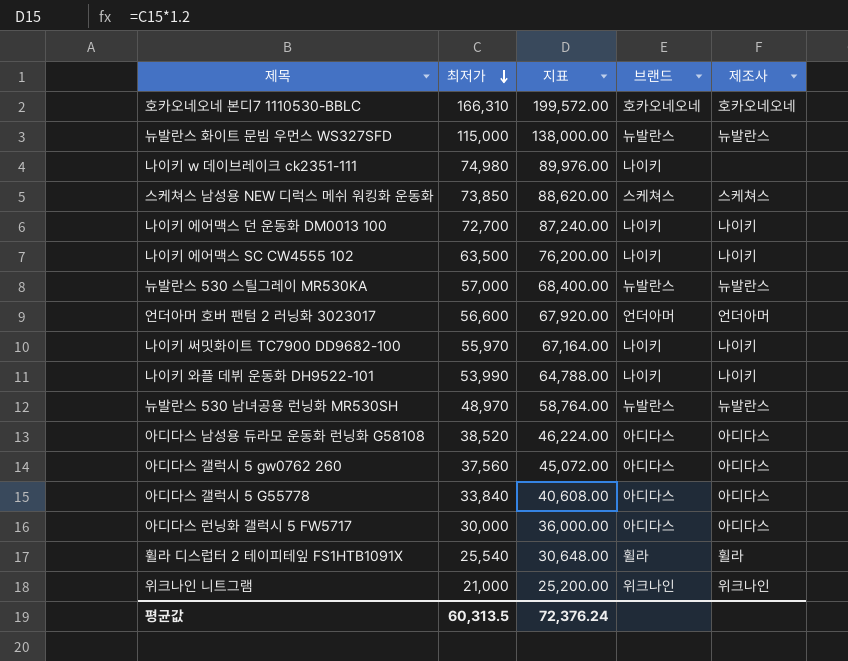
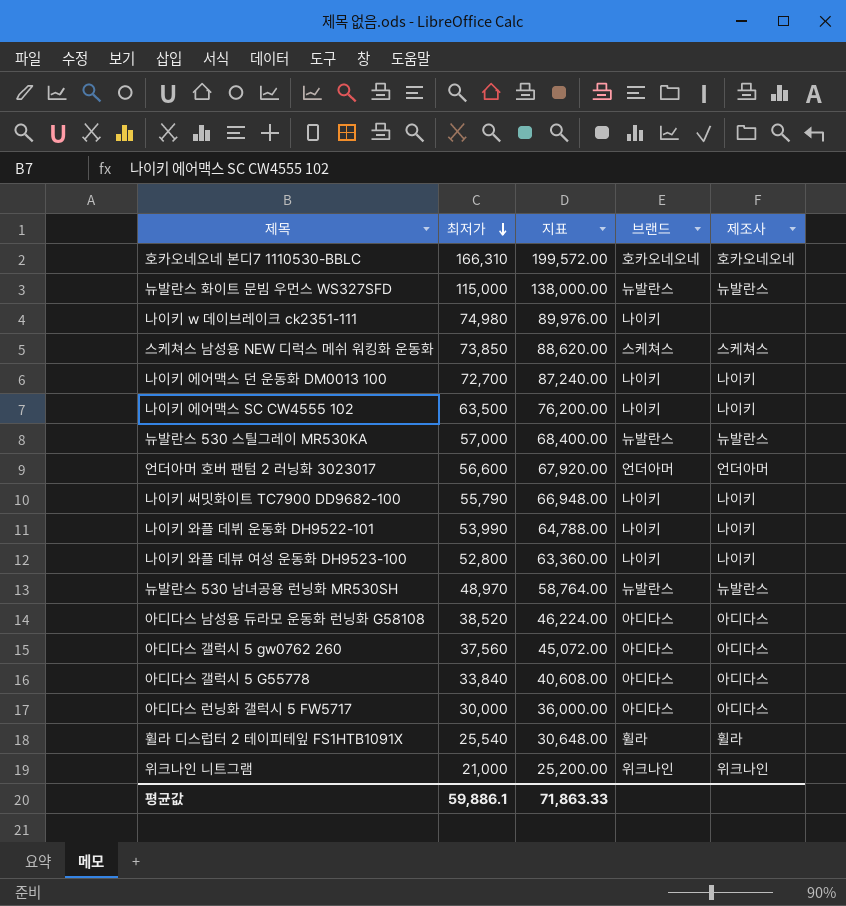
나이키 써밋화이트 TC7900 DD9682-100 | 최저가: 55,970 -> 55,790
나이키 써밋화이트 TC7900 DD9682-100 | 지표: 67,164.00 -> 66,948.00
row 나이키 와플 데뷰 여성 운동화 DH9523-100: none -> 52,800 | 63,360.00 | 나이키 | 나이키
평균값 | 최저가: 60,313.5 -> 59,886.1
평균값 | 지표: 72,376.24 -> 71,863.33

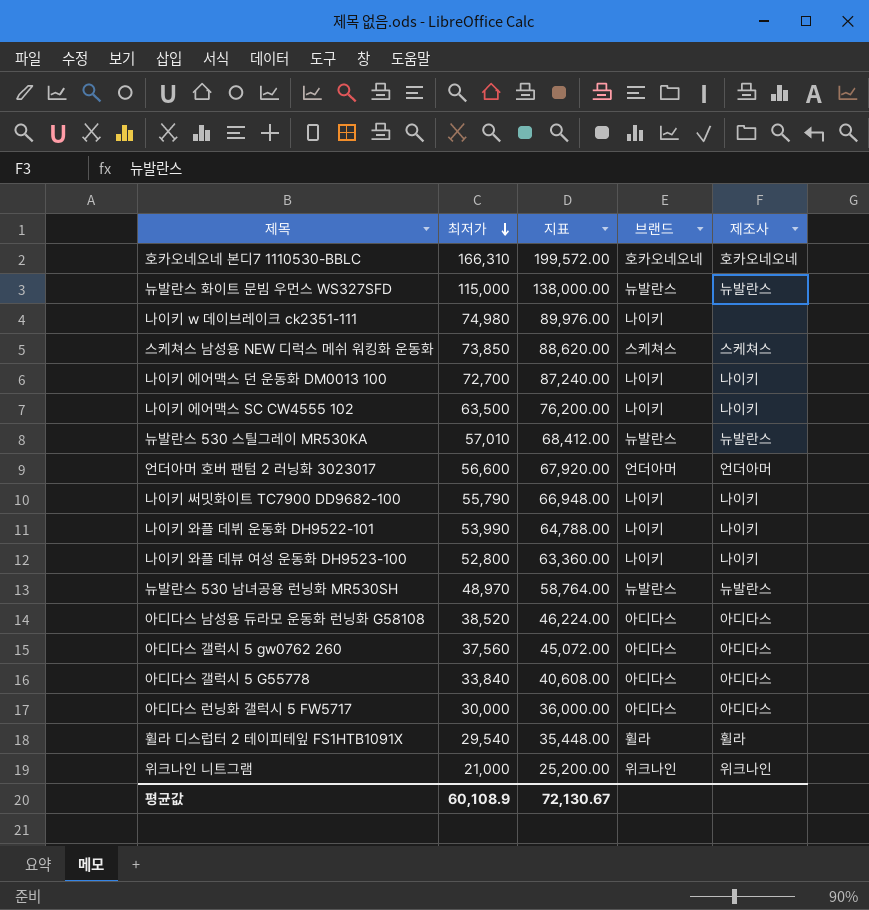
뉴발란스 530 스틸그레이 MR530KA | 최저가: 57,000 -> 57,010
뉴발란스 530 스틸그레이 MR530KA | 지표: 68,400.00 -> 68,412.00
휠라 디스럽터 2 테이피테잎 FS1HTB1091X | 최저가: 25,540 -> 29,540
휠라 디스럽터 2 테이피테잎 FS1HTB1091X | 지표: 30,648.00 -> 35,448.00
평균값 | 최저가: 59,886.1 -> 60,108.9
평균값 | 지표: 71,863.33 -> 72,130.67

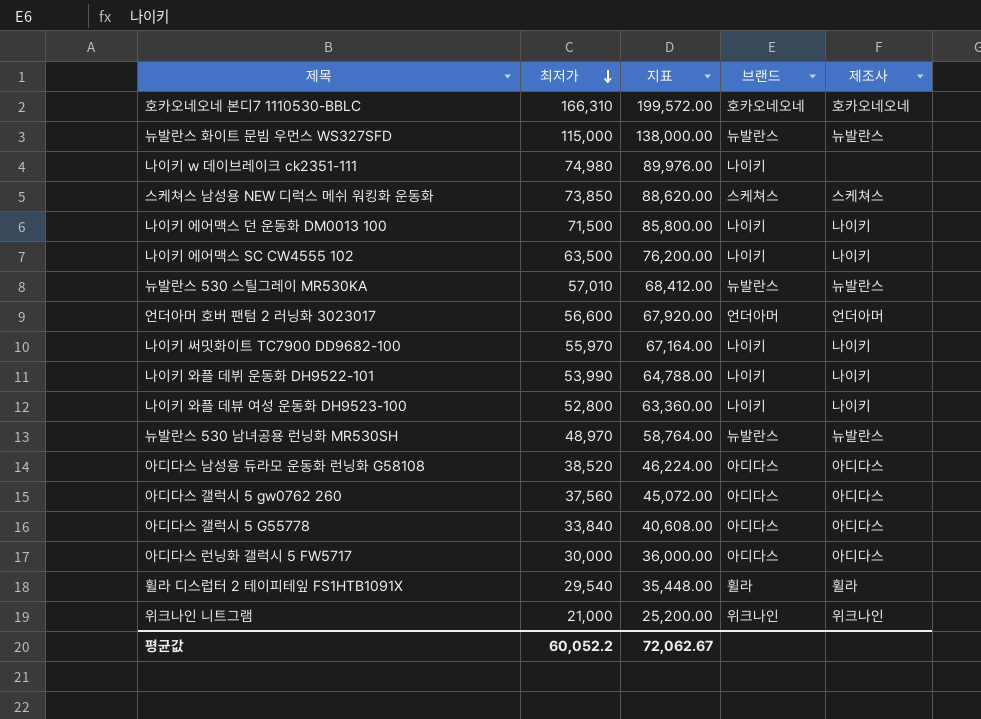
나이키 에어맥스 던 운동화 DM0013 100 | 최저가: 72,700 -> 71,500
나이키 에어맥스 던 운동화 DM0013 100 | 지표: 87,240.00 -> 85,800.00
나이키 써밋화이트 TC7900 DD9682-100 | 최저가: 55,790 -> 55,970
나이키 써밋화이트 TC7900 DD9682-100 | 지표: 66,948.00 -> 67,164.00
평균값 | 최저가: 60,108.9 -> 60,052.2
평균값 | 지표: 72,130.67 -> 72,062.67

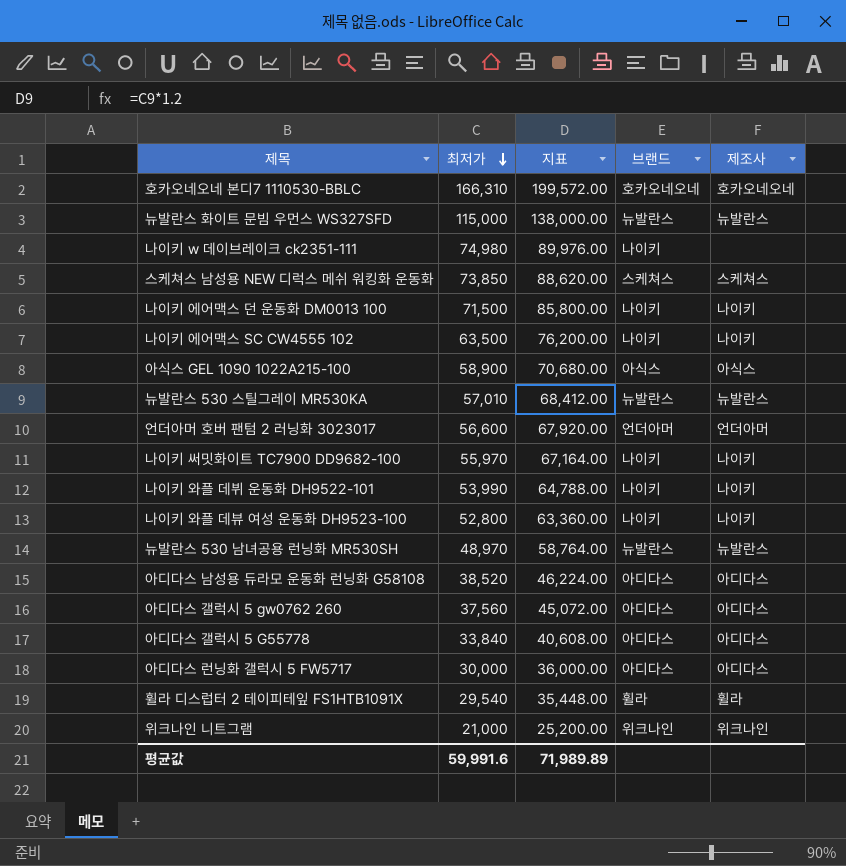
row 아식스 GEL 1090 1022A215-100: none -> 58,900 | 70,680.00 | 아식스 | 아식스
평균값 | 최저가: 60,052.2 -> 59,991.6
평균값 | 지표: 72,062.67 -> 71,989.89

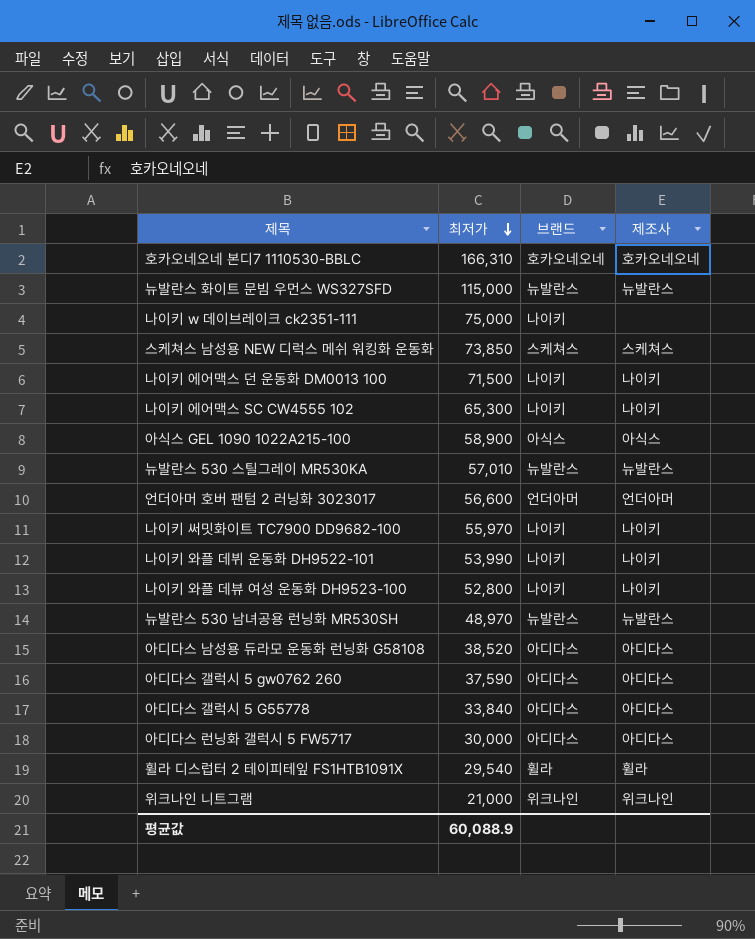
column 지표 | formula: [최저가] * 1.2 -> none
나이키 w 데이브레이크 ck2351-111 | 최저가: 74,980 -> 75,000
나이키 에어맥스 SC CW4555 102 | 최저가: 63,500 -> 65,300
아디다스 갤럭시 5 gw0762 260 | 최저가: 37,560 -> 37,590
평균값 | 최저가: 59,991.6 -> 60,088.9

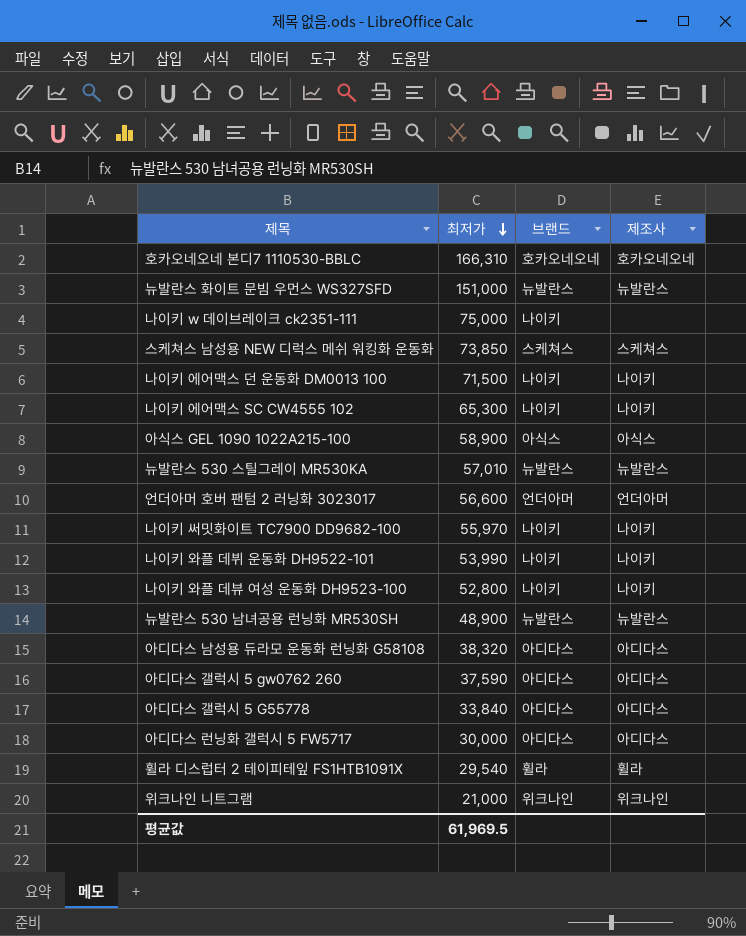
뉴발란스 화이트 문빔 우먼스 WS327SFD | 최저가: 115,000 -> 151,000
뉴발란스 530 남녀공용 런닝화 MR530SH | 최저가: 48,970 -> 48,900
아디다스 남성용 듀라모 운동화 런닝화 G58108 | 최저가: 38,520 -> 38,320
평균값 | 최저가: 60,088.9 -> 61,969.5

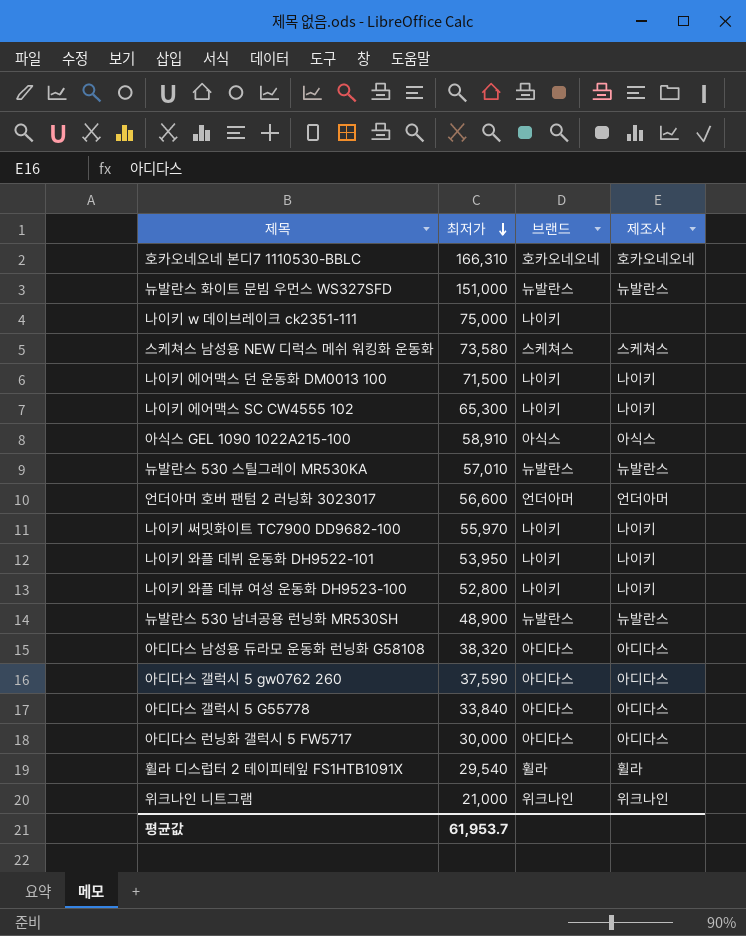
스케쳐스 남성용 NEW 디럭스 메쉬 워킹화 운동화 | 최저가: 73,850 -> 73,580
아식스 GEL 1090 1022A215-100 | 최저가: 58,900 -> 58,910
나이키 와플 데뷔 운동화 DH9522-101 | 최저가: 53,990 -> 53,950
평균값 | 최저가: 61,969.5 -> 61,953.7

